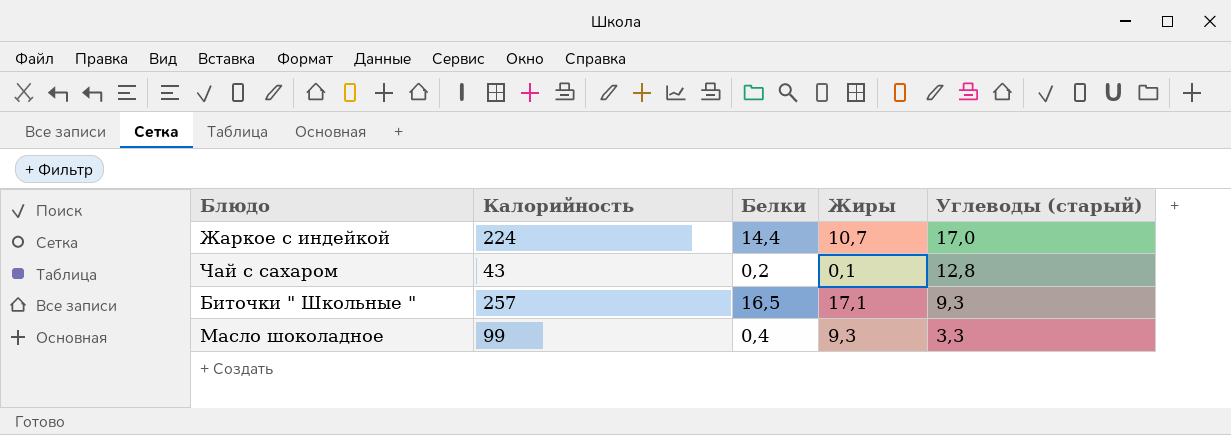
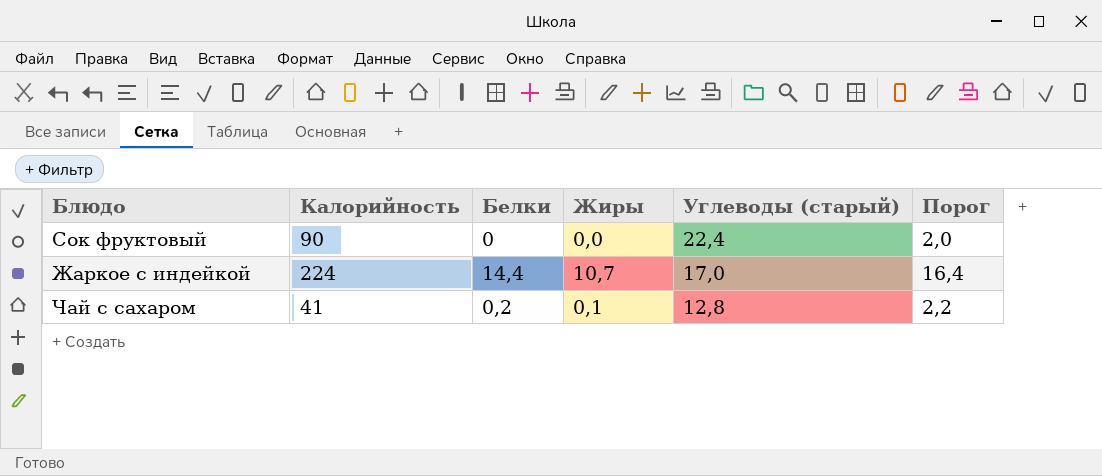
column Порог | formula: none -> [Белки] + 2
row Биточки " Школьные ": 257 | 16,5 | 17,1 | 9,3 -> none
row Масло шоколадное: 99 | 0,4 | 9,3 | 3,3 -> none
row Сок фруктовый: none -> 90 | 0 | 0,0 | 22,4 | 2,0
Чай с сахаром | Калорийность: 43 -> 41

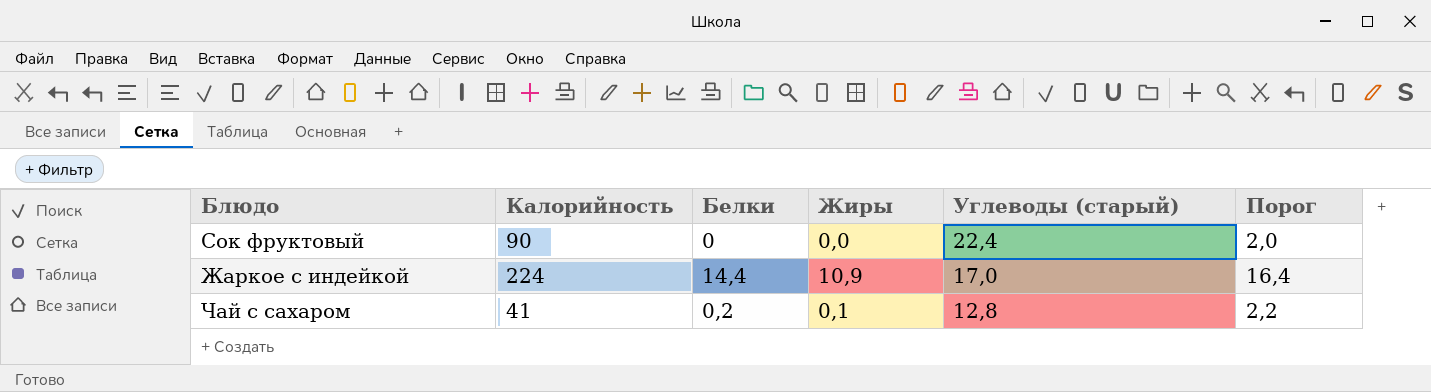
Жаркое с индейкой | Жиры: 10,7 -> 10,9

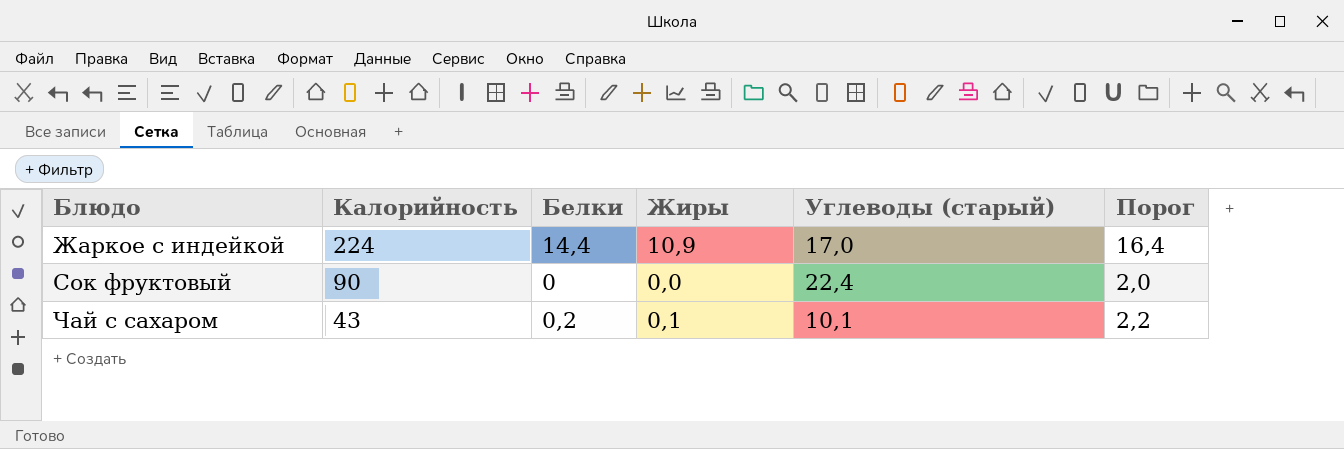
row order: Углеводы (старый) descending -> Блюдо ascending
Чай с сахаром | Калорийность: 41 -> 43
Чай с сахаром | Углеводы (старый): 12,8 -> 10,1

